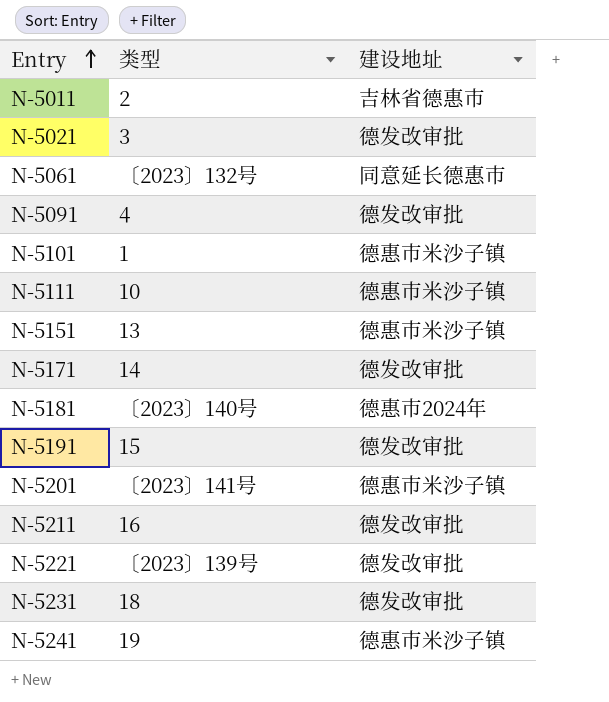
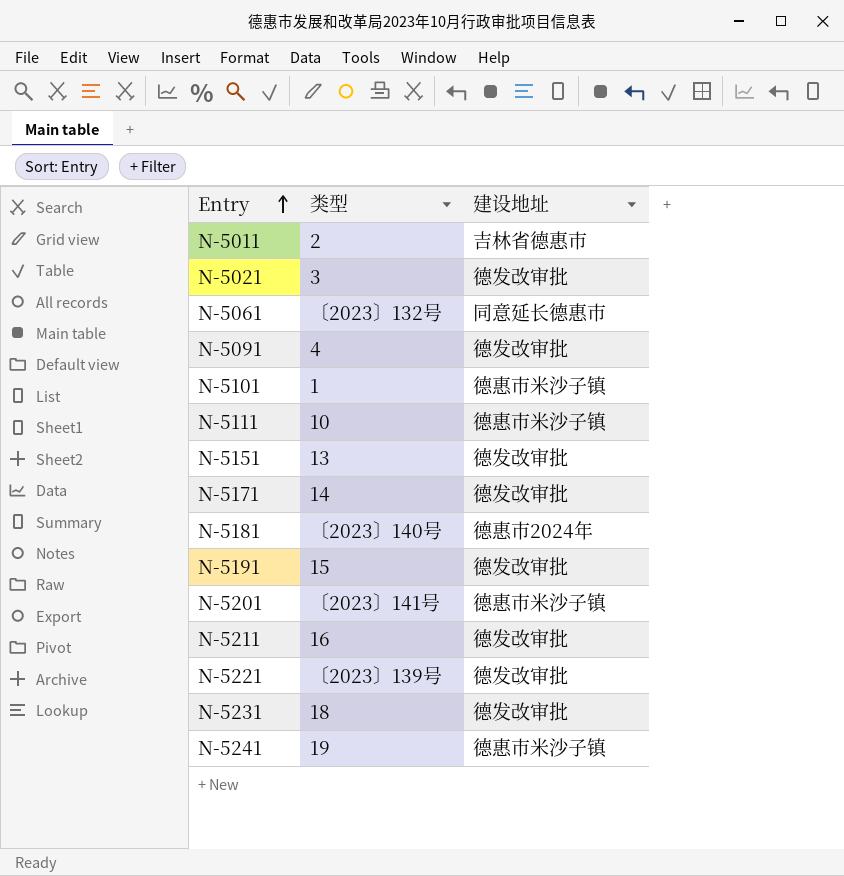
N-5151 | 建设地址: 德惠市米沙子镇 -> 德发改审批

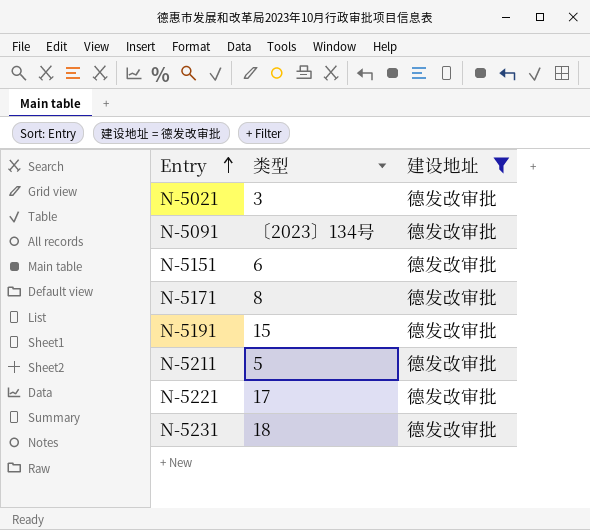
filter: none -> 建设地址 = 德发改审批
N-5091 | 类型: 4 -> 〔2023〕134号
N-5151 | 类型: 13 -> 6
N-5171 | 类型: 14 -> 8
N-5211 | 类型: 16 -> 5
N-5221 | 类型: 〔2023〕139号 -> 17

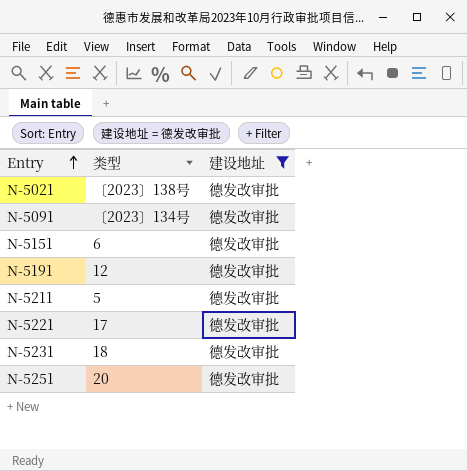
row N-5171: 8 | 德发改审批 -> none
N-5021 | 类型: 3 -> 〔2023〕138号
N-5191 | 类型: 15 -> 12
row N-5251: none -> 20 | 德发改审批

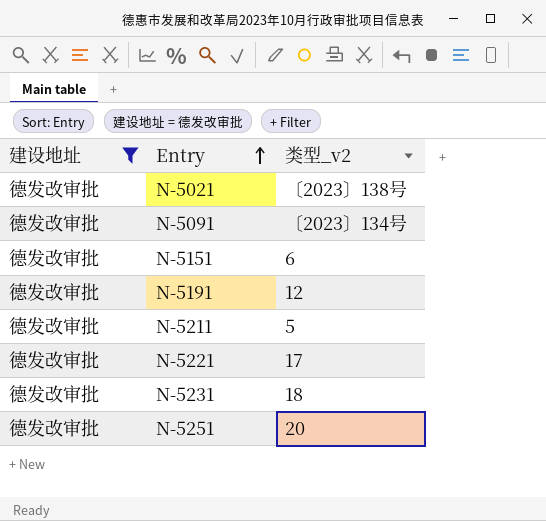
column 建设地址 | position: 3 -> 1
column name: 类型 -> 类型_v2

